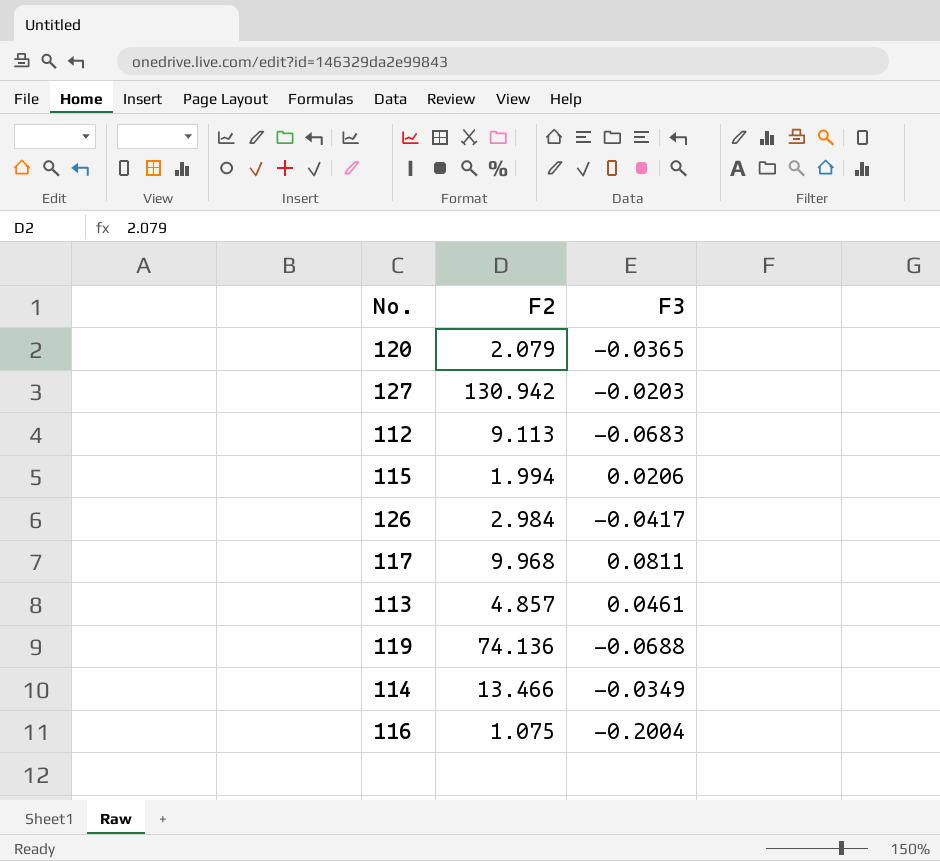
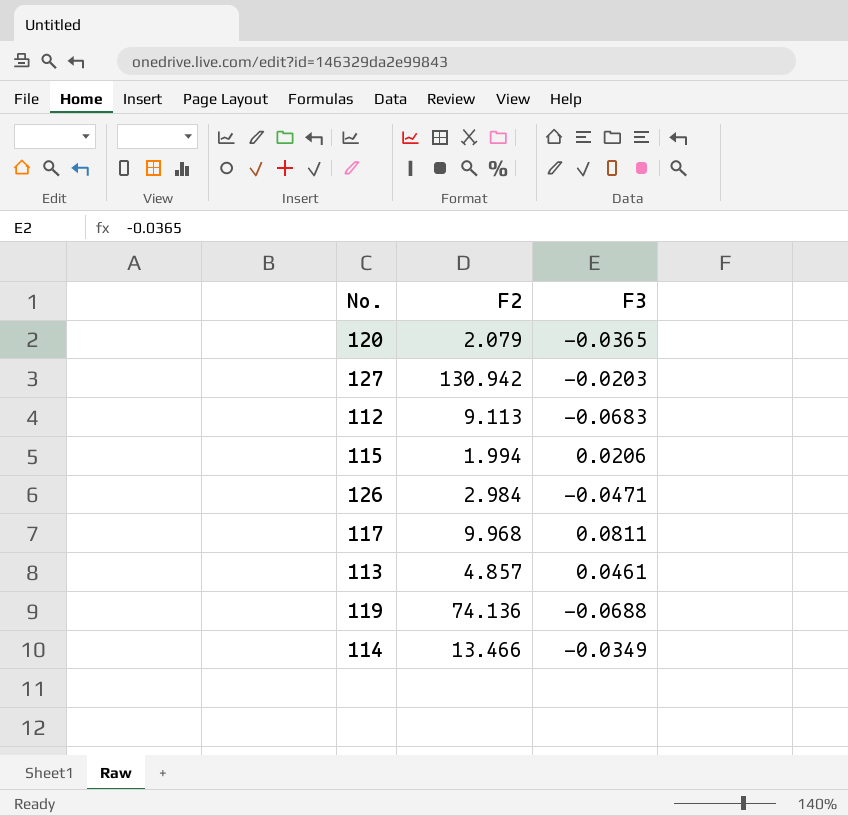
row 116: 1.075 | -0.2004 -> none
126 | F3: -0.0417 -> -0.0471

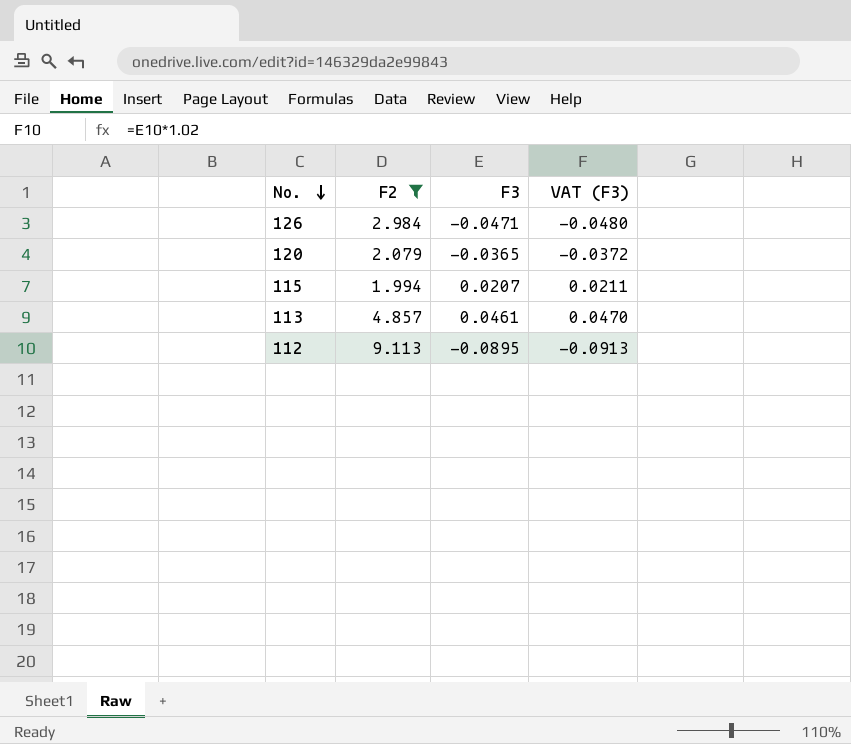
filter: none -> F2 <= 9.113
row order: none -> No. descending
column VAT (F3) | formula: none -> [F3] * 1.02
115 | F3: 0.0206 -> 0.0207
112 | F3: -0.0683 -> -0.0895

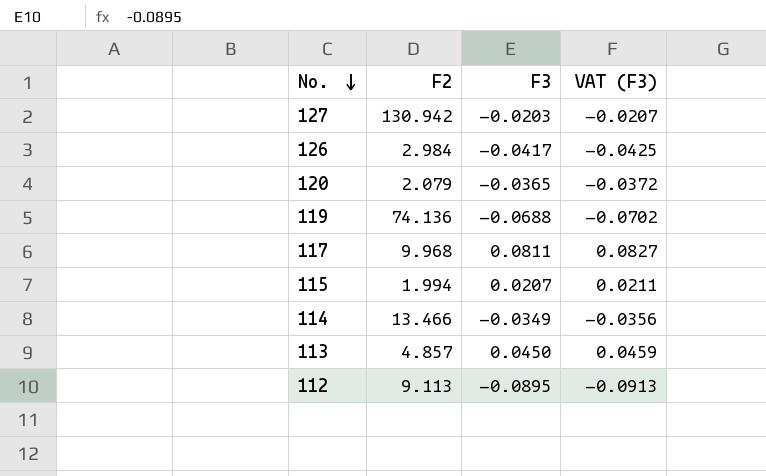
filter: F2 <= 9.113 -> none
126 | F3: -0.0471 -> -0.0417
126 | VAT (F3): -0.0480 -> -0.0425
113 | F3: 0.0461 -> 0.0450
113 | VAT (F3): 0.0470 -> 0.0459

